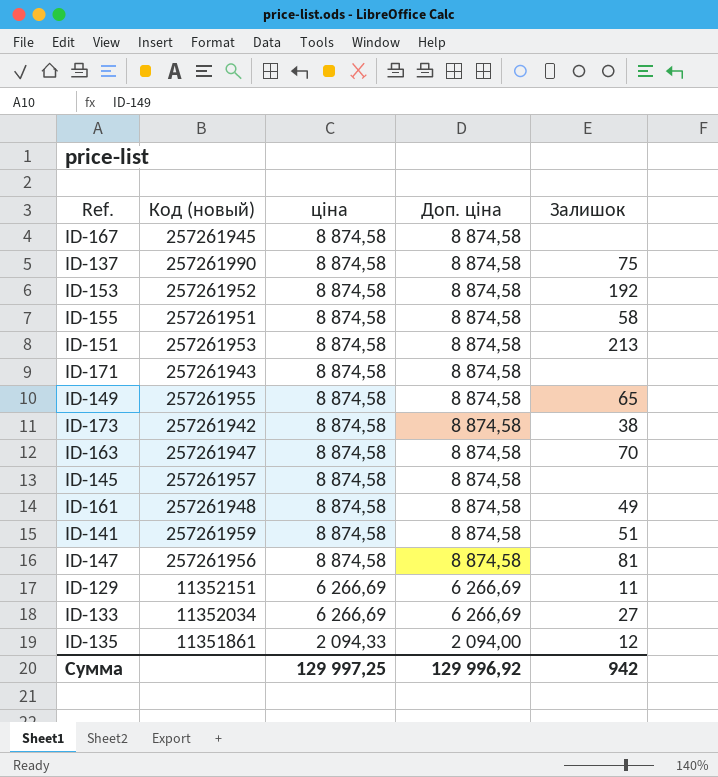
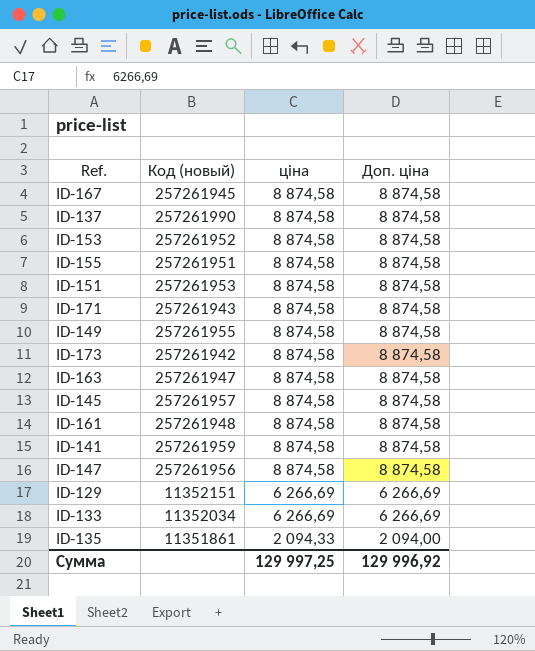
column Залишок | position: 5 -> none

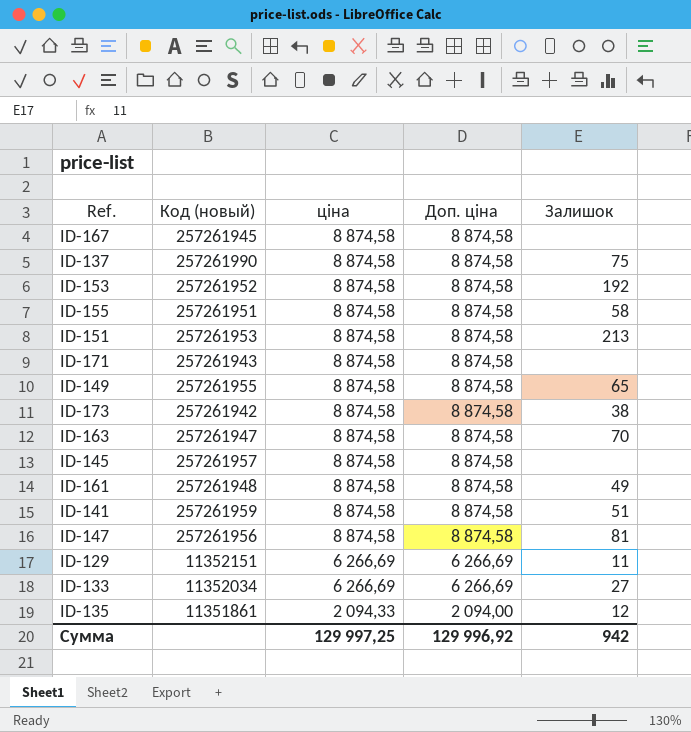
column Залишок | position: none -> 5

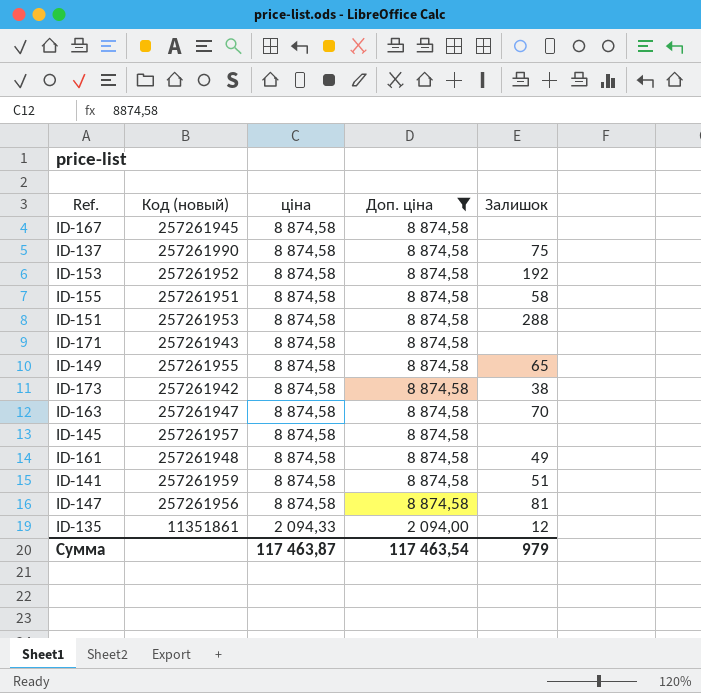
filter: none -> Доп. ціна != 6 266,69
ID-151 | Залишок: 213 -> 288
Сумма | ціна: 129 997,25 -> 117 463,87
Сумма | Доп. ціна: 129 996,92 -> 117 463,54
Сумма | Залишок: 942 -> 979

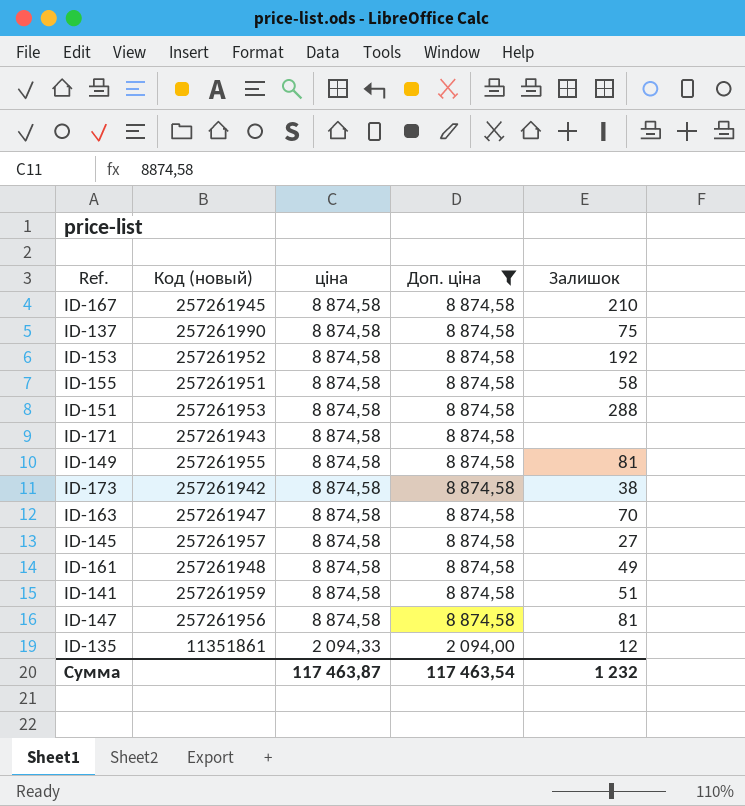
ID-167 | Залишок: none -> 210
ID-149 | Залишок: 65 -> 81
ID-145 | Залишок: none -> 27
Сумма | Залишок: 979 -> 1 232

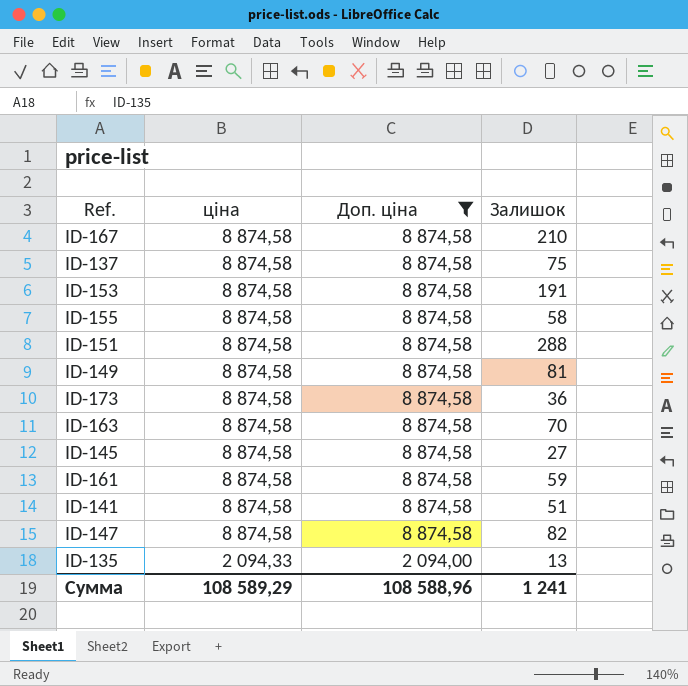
column Код (новый) | position: 2 -> none
row ID-171: 257261943 | 8 874,58 | 8 874,58 | none -> none
ID-153 | Залишок: 192 -> 191
ID-173 | Залишок: 38 -> 36
ID-161 | Залишок: 49 -> 59
ID-147 | Залишок: 81 -> 82
ID-135 | Залишок: 12 -> 13
Сумма | ціна: 117 463,87 -> 108 589,29
Сумма | Доп. ціна: 117 463,54 -> 108 588,96
Сумма | Залишок: 1 232 -> 1 241

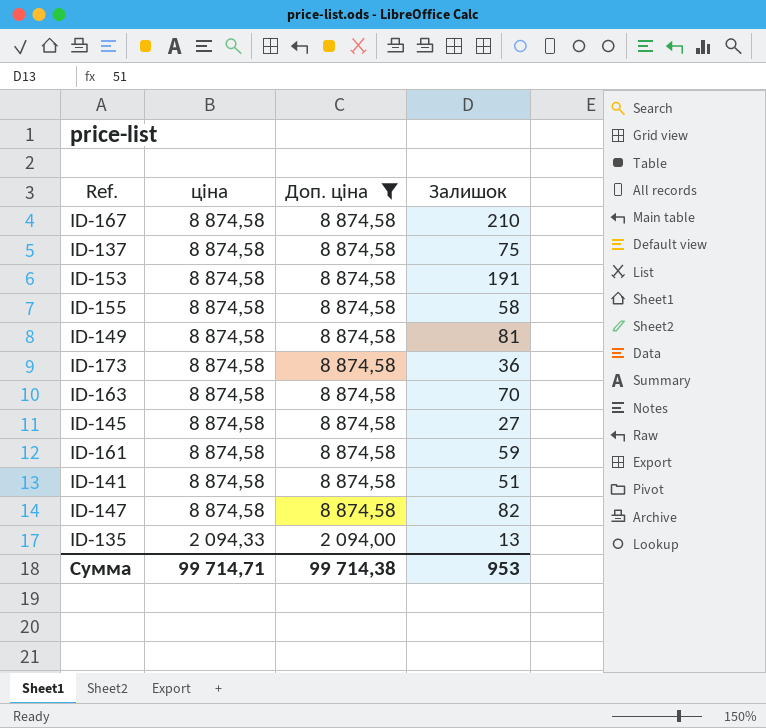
row ID-151: 8 874,58 | 8 874,58 | 288 -> none
Сумма | ціна: 108 589,29 -> 99 714,71
Сумма | Доп. ціна: 108 588,96 -> 99 714,38
Сумма | Залишок: 1 241 -> 953

